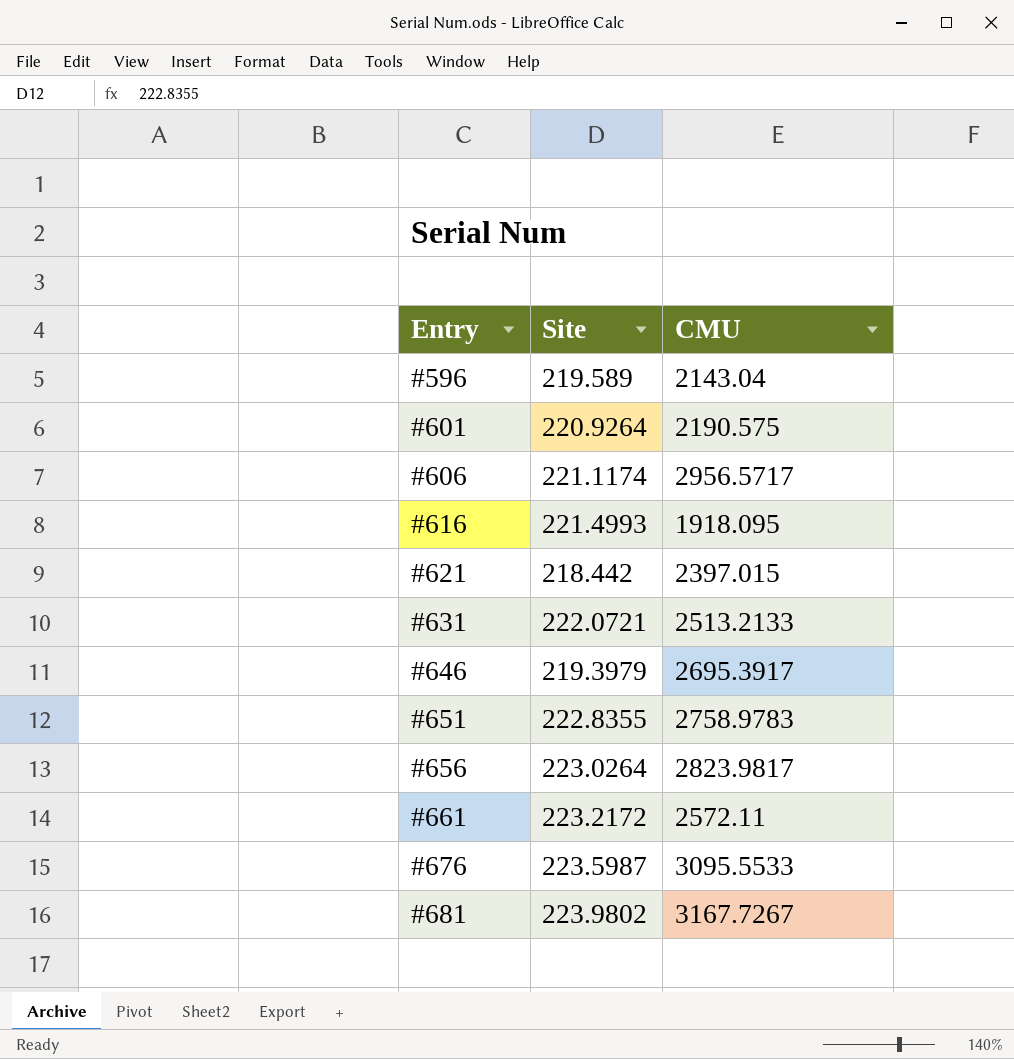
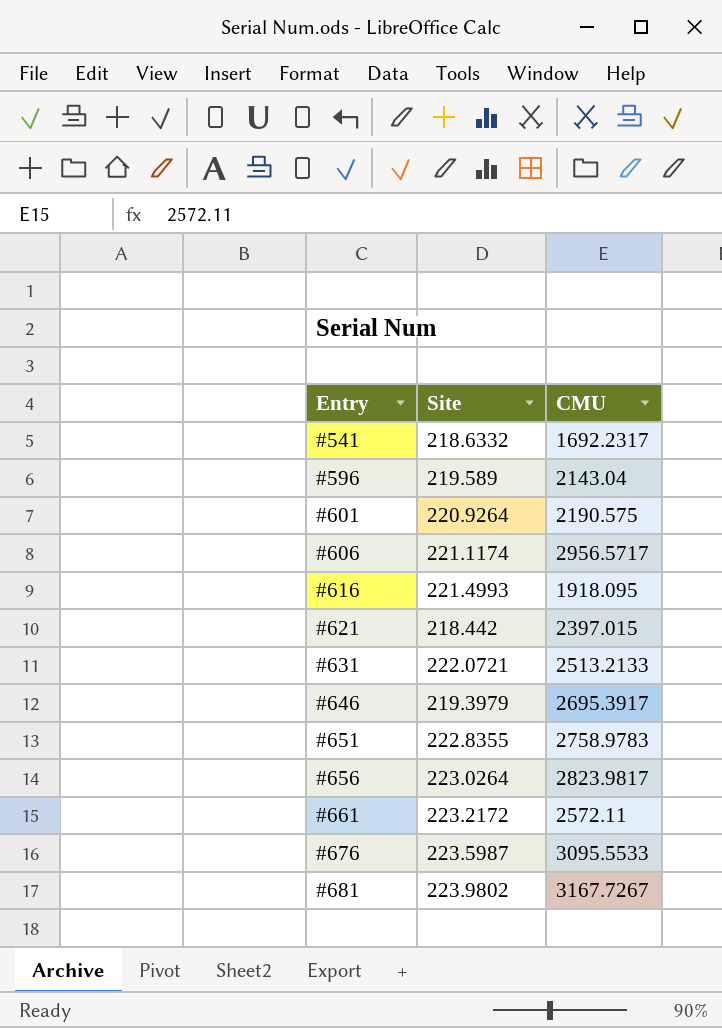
row #541: none -> 218.6332 | 1692.2317

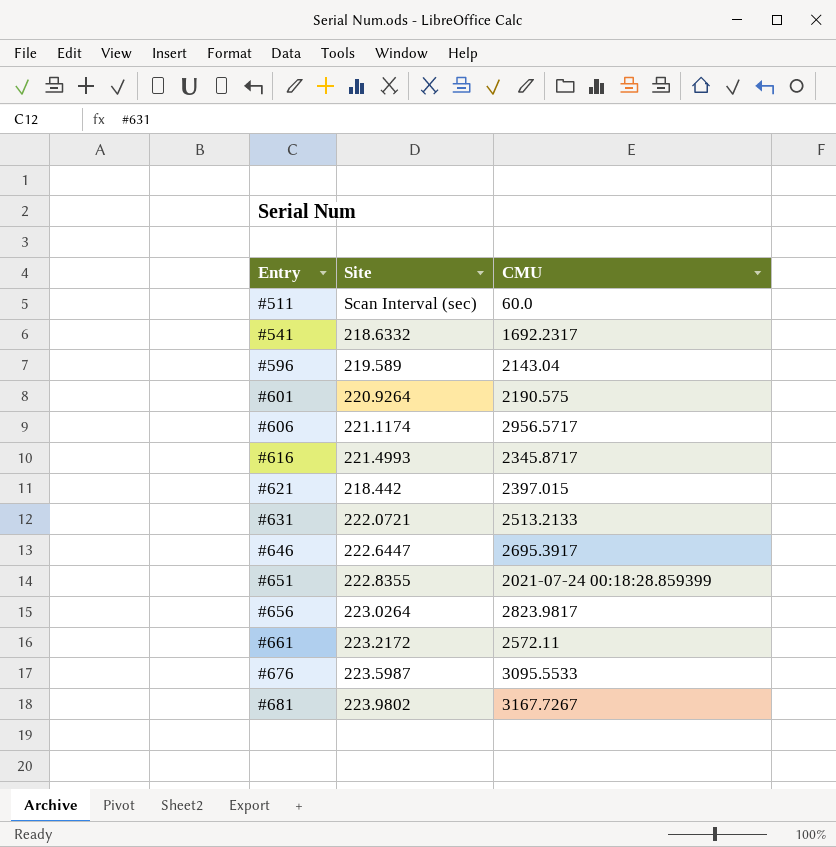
row #511: none -> Scan Interval (sec) | 60.0
#616 | CMU: 1918.095 -> 2345.8717
#646 | Site: 219.3979 -> 222.6447
#651 | CMU: 2758.9783 -> 2021-07-24 00:18:28.859399

